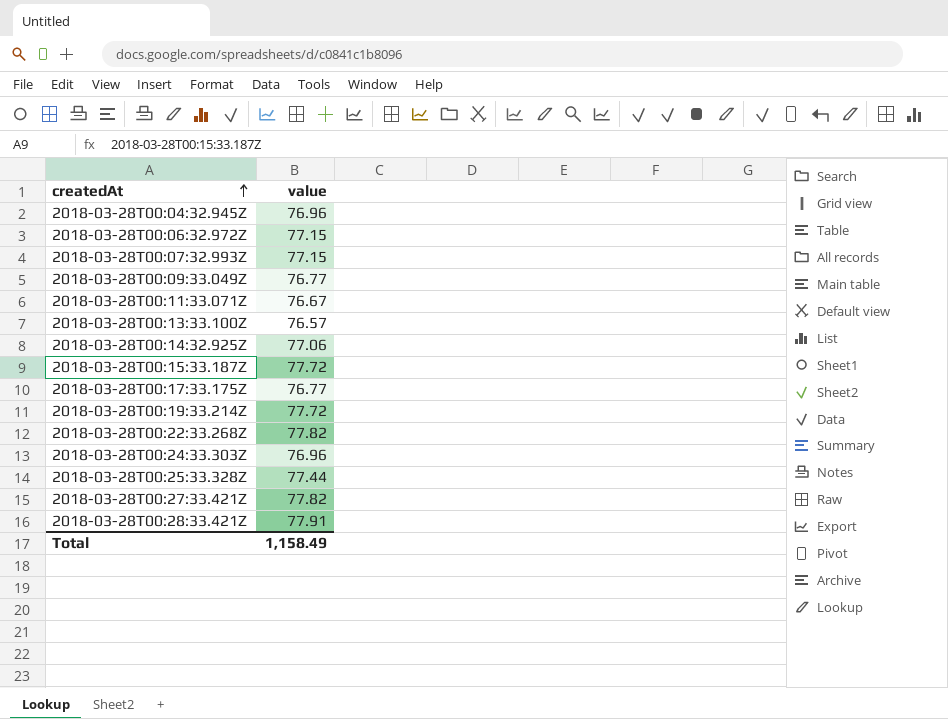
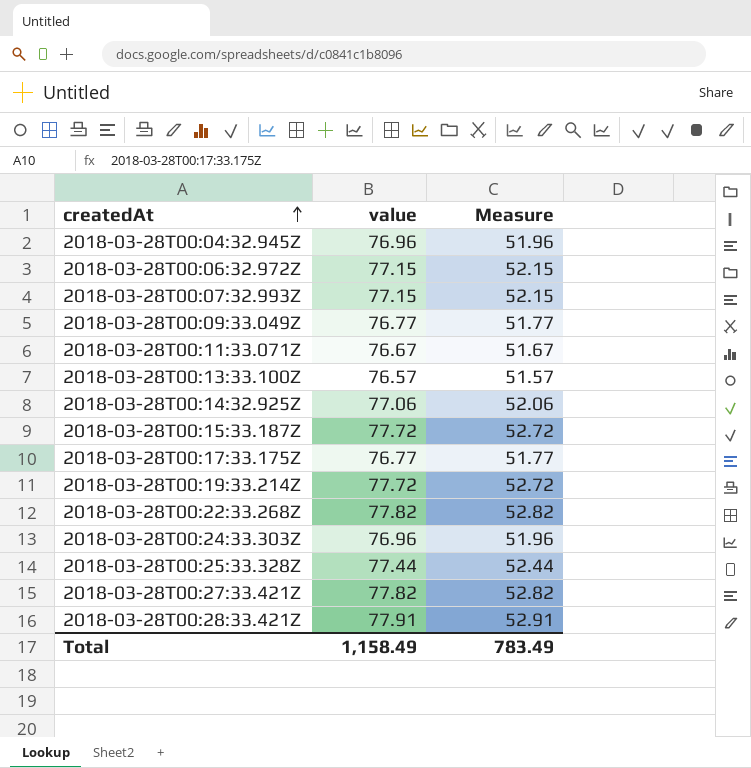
column Measure | formula: none -> [value] - 25

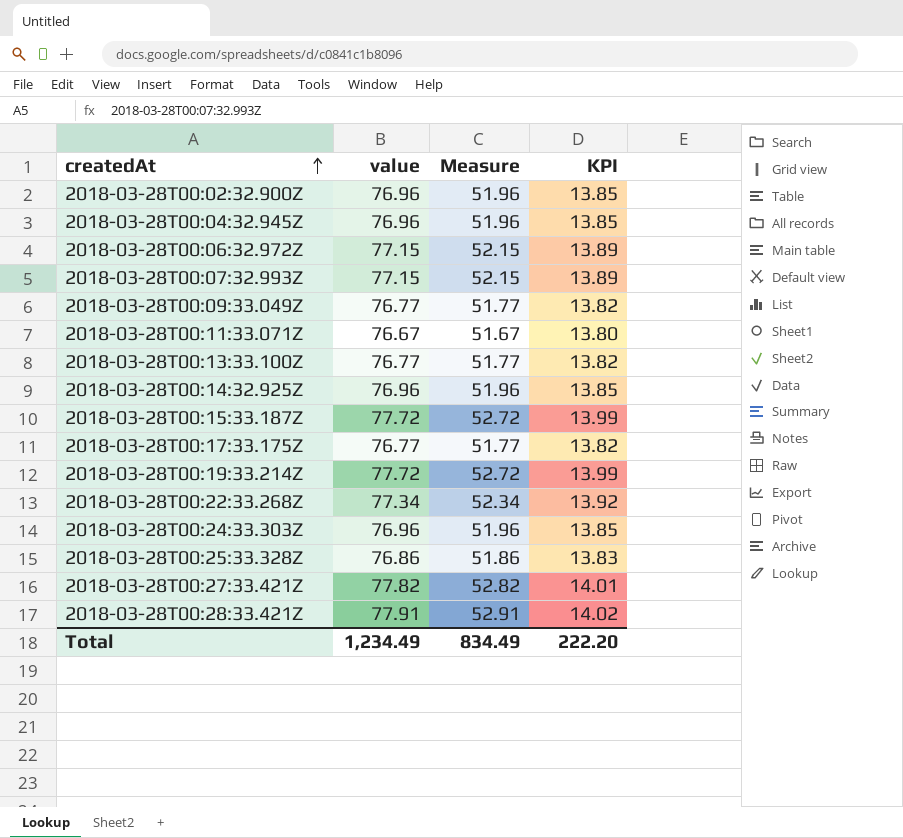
column KPI | formula: none -> [value] * 0.18
row 2018-03-28T00:02:32.900Z: none -> 76.96 | 51.96 | 13.85
2018-03-28T00:13:33.100Z | value: 76.57 -> 76.77
2018-03-28T00:13:33.100Z | Measure: 51.57 -> 51.77
2018-03-28T00:14:32.925Z | value: 77.06 -> 76.96
2018-03-28T00:14:32.925Z | Measure: 52.06 -> 51.96
2018-03-28T00:22:33.268Z | value: 77.82 -> 77.34
2018-03-28T00:22:33.268Z | Measure: 52.82 -> 52.34
2018-03-28T00:25:33.328Z | value: 77.44 -> 76.86
2018-03-28T00:25:33.328Z | Measure: 52.44 -> 51.86
Total | value: 1,158.49 -> 1,234.49
Total | Measure: 783.49 -> 834.49

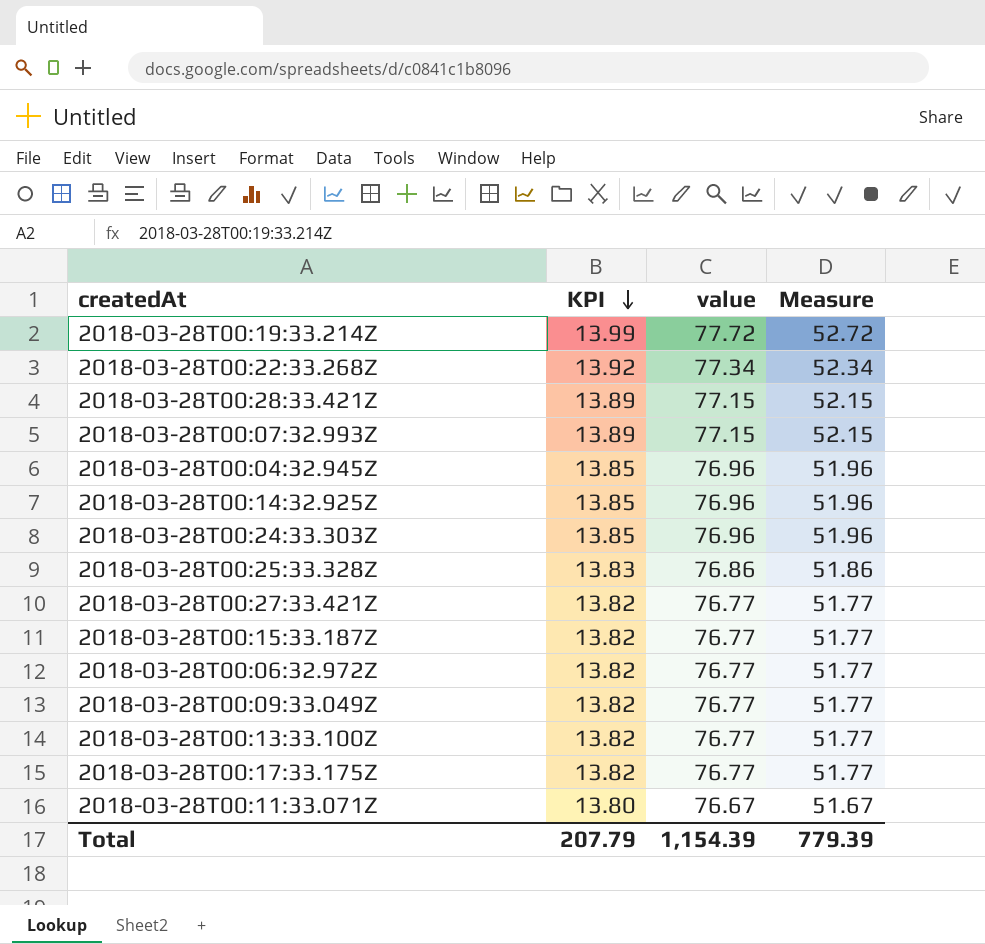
row order: createdAt ascending -> KPI descending
column KPI | position: 4 -> 2
row 2018-03-28T00:02:32.900Z: 76.96 | 51.96 | 13.85 -> none
2018-03-28T00:28:33.421Z | KPI: 14.02 -> 13.89
2018-03-28T00:28:33.421Z | value: 77.91 -> 77.15
2018-03-28T00:28:33.421Z | Measure: 52.91 -> 52.15
2018-03-28T00:27:33.421Z | KPI: 14.01 -> 13.82
2018-03-28T00:27:33.421Z | value: 77.82 -> 76.77
2018-03-28T00:27:33.421Z | Measure: 52.82 -> 51.77
2018-03-28T00:15:33.187Z | KPI: 13.99 -> 13.82
2018-03-28T00:15:33.187Z | value: 77.72 -> 76.77
2018-03-28T00:15:33.187Z | Measure: 52.72 -> 51.77
2018-03-28T00:06:32.972Z | KPI: 13.89 -> 13.82
2018-03-28T00:06:32.972Z | value: 77.15 -> 76.77
2018-03-28T00:06:32.972Z | Measure: 52.15 -> 51.77
Total | KPI: 222.20 -> 207.79
Total | value: 1,234.49 -> 1,154.39
Total | Measure: 834.49 -> 779.39

